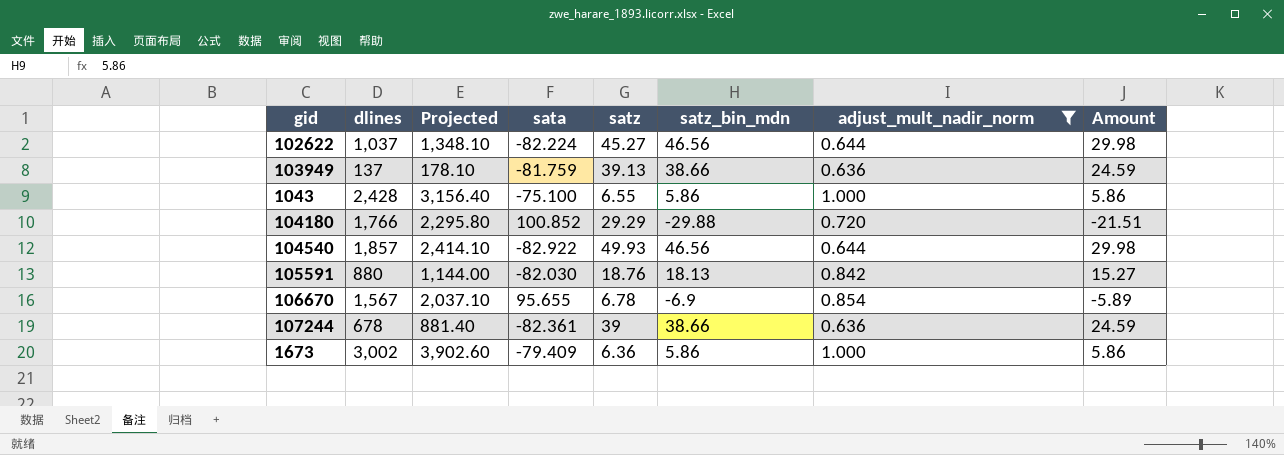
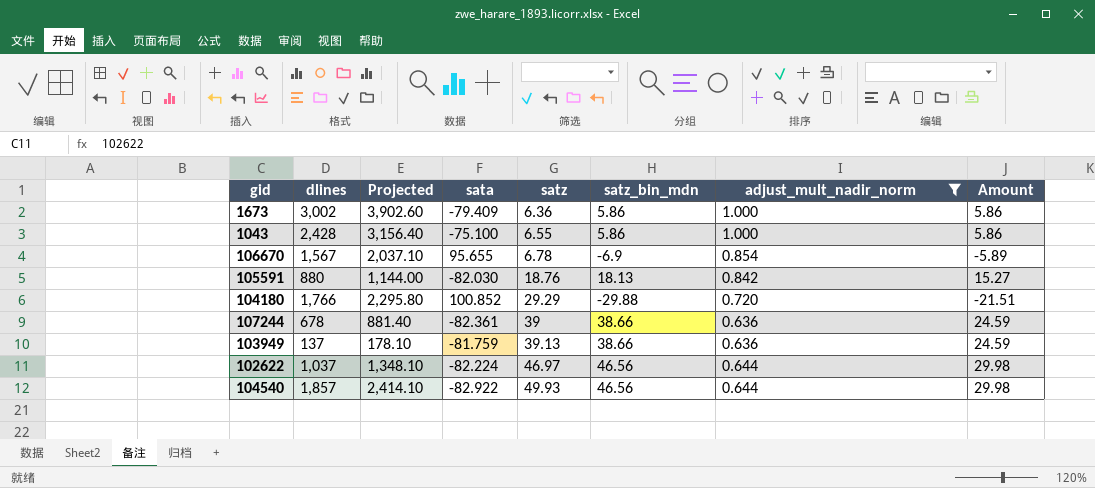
row order: none -> satz ascending
102622 | satz: 45.27 -> 46.97

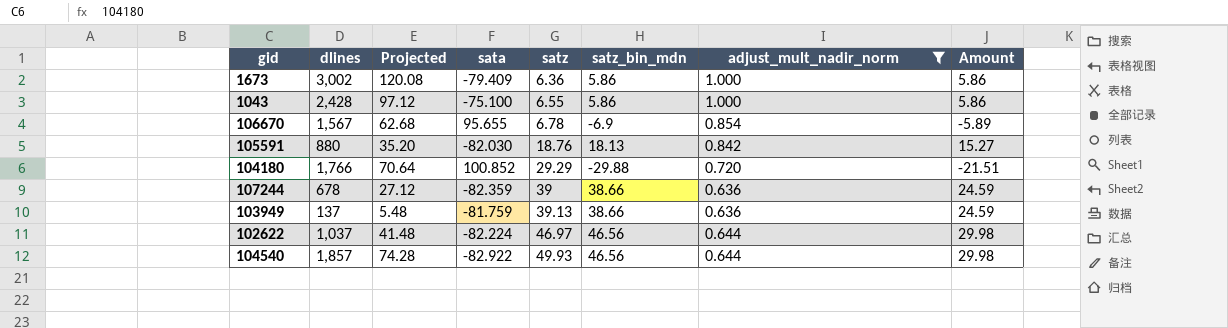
column Projected | formula: [dlines] * 1.3 -> [dlines] * 0.04
107244 | sata: -82.361 -> -82.359

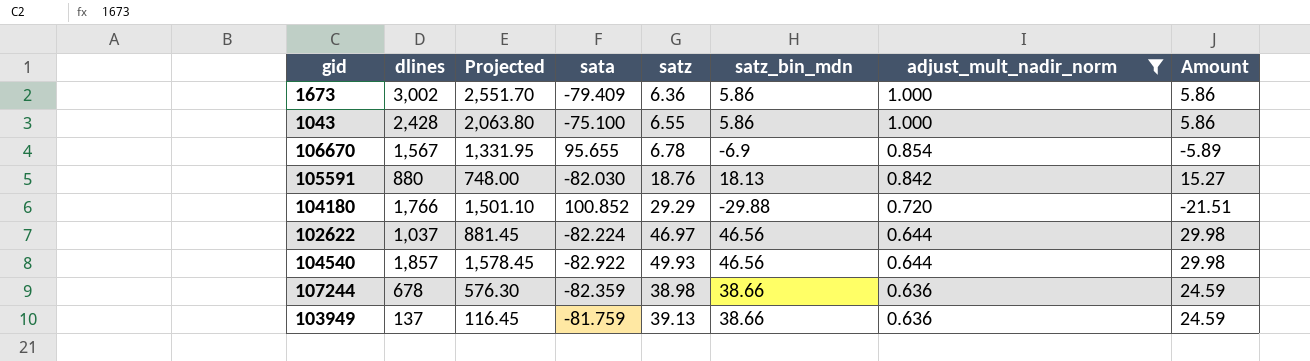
row order: satz ascending -> adjust_mult_nadir_norm descending
column Projected | formula: [dlines] * 0.04 -> [dlines] * 0.85
107244 | satz: 39 -> 38.98

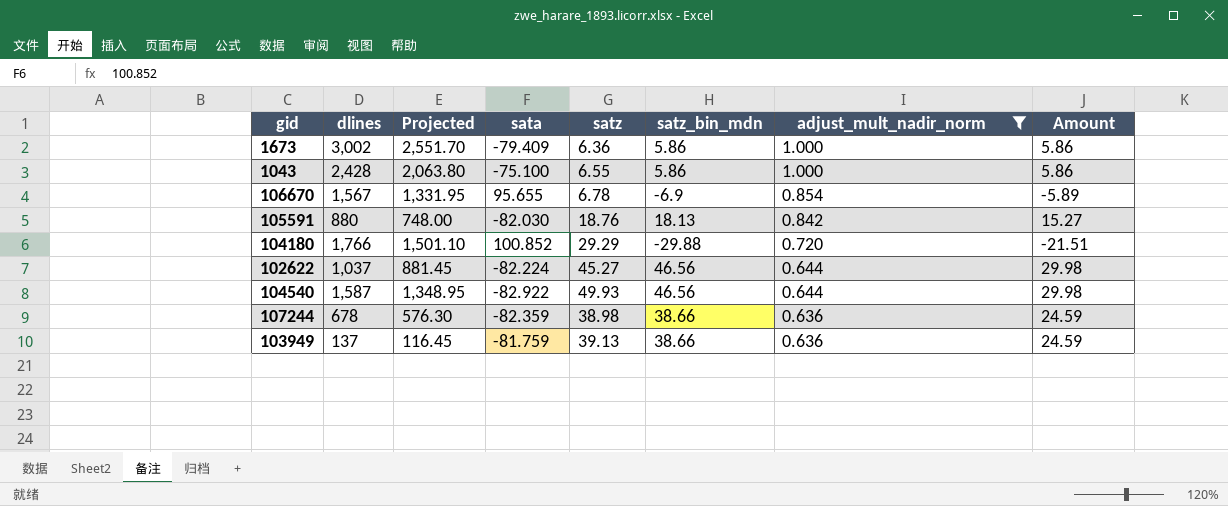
102622 | satz: 46.97 -> 45.27
104540 | dlines: 1,857 -> 1,587
104540 | Projected: 1,578.45 -> 1,348.95

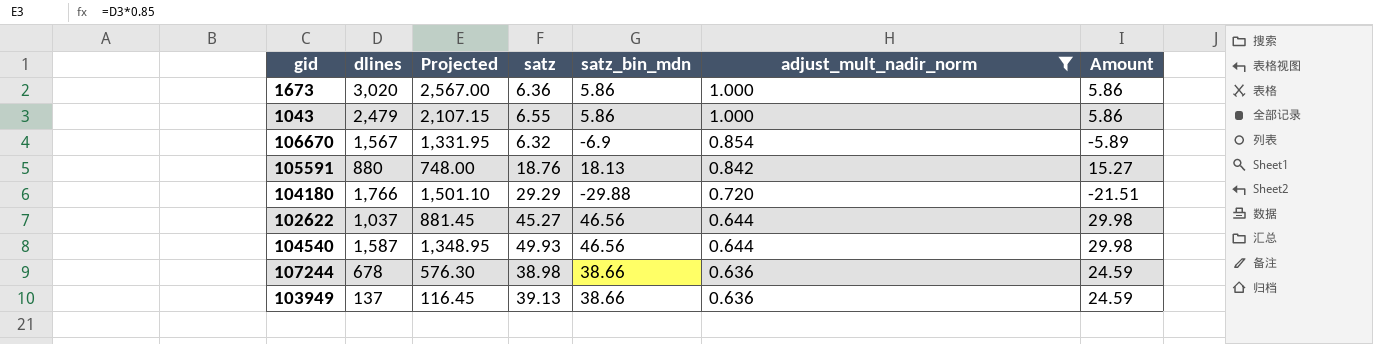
column sata | position: 4 -> none
1673 | dlines: 3,002 -> 3,020
1673 | Projected: 2,551.70 -> 2,567.00
1043 | dlines: 2,428 -> 2,479
1043 | Projected: 2,063.80 -> 2,107.15
106670 | satz: 6.78 -> 6.32

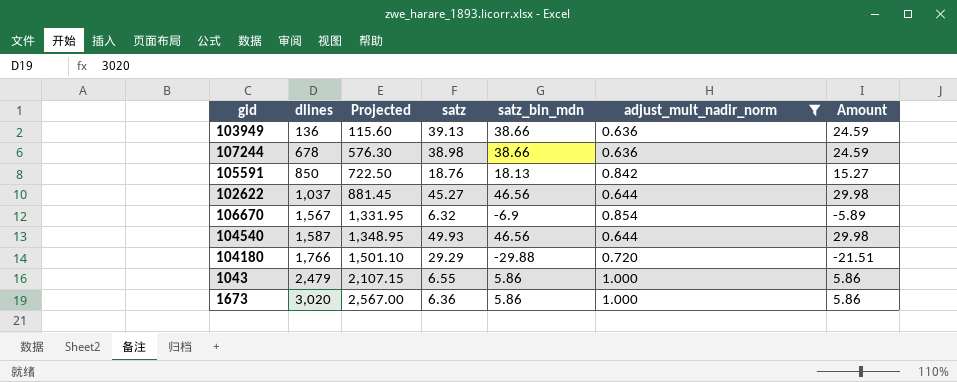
row order: adjust_mult_nadir_norm descending -> dlines ascending
103949 | dlines: 137 -> 136
103949 | Projected: 116.45 -> 115.60
105591 | dlines: 880 -> 850
105591 | Projected: 748.00 -> 722.50

